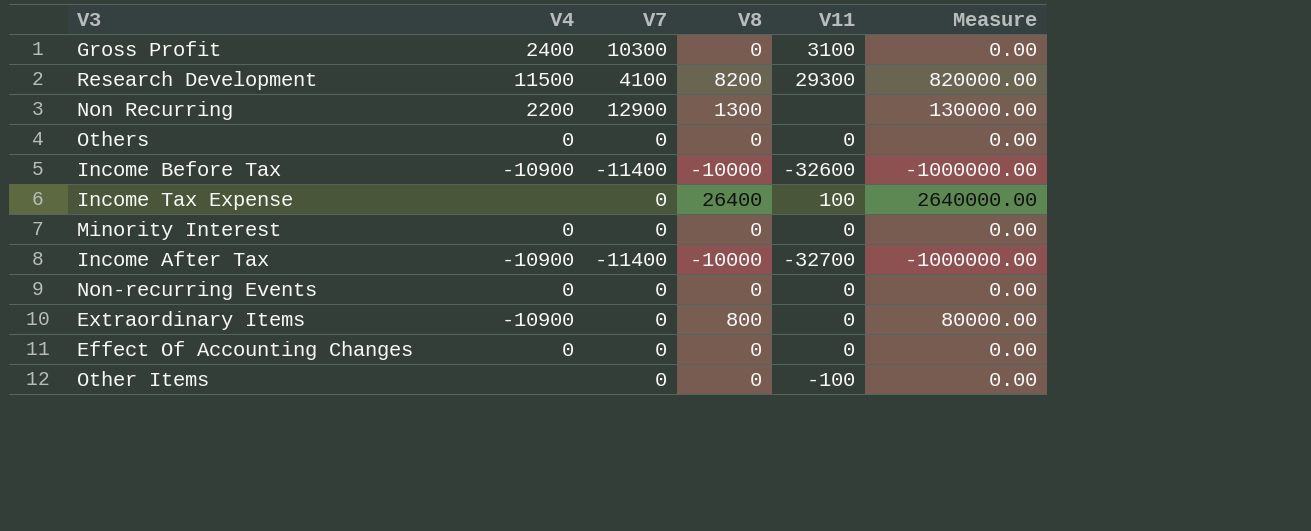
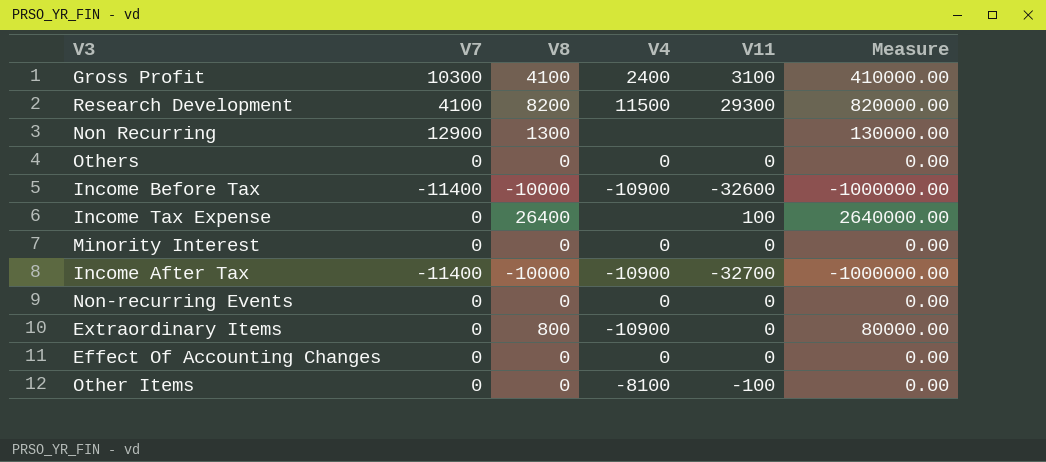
column V4 | position: 2 -> 4
Gross Profit | V8: 0 -> 4100
Gross Profit | Measure: 0.00 -> 410000.00
Non Recurring | V4: 2200 -> none
Other Items | V4: none -> -8100

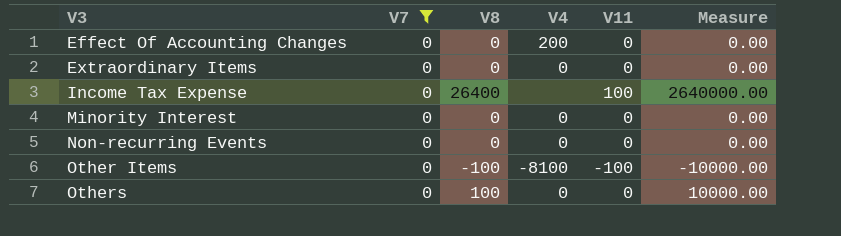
filter: none -> V7 = 0
row order: none -> V3 ascending
Effect Of Accounting Changes | V4: 0 -> 200
Extraordinary Items | V8: 800 -> 0
Extraordinary Items | V4: -10900 -> 0
Extraordinary Items | Measure: 80000.00 -> 0.00
Other Items | V8: 0 -> -100
Other Items | Measure: 0.00 -> -10000.00
Others | V8: 0 -> 100
Others | Measure: 0.00 -> 10000.00

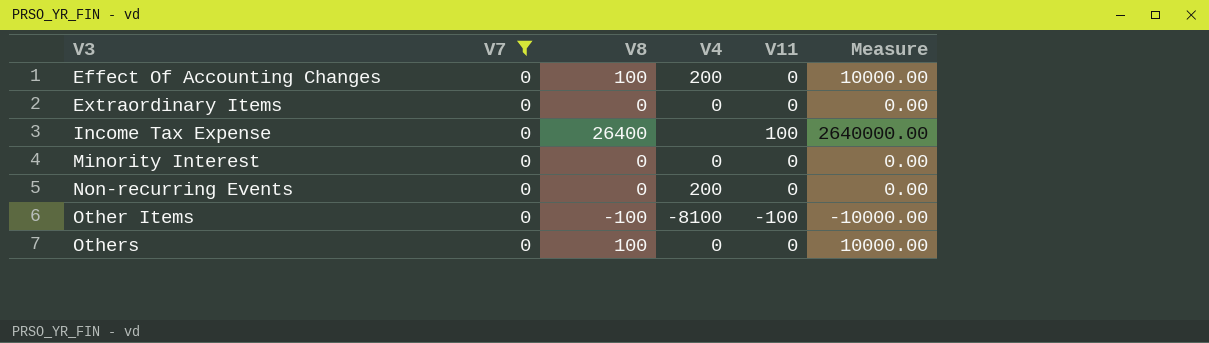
Effect Of Accounting Changes | V8: 0 -> 100
Effect Of Accounting Changes | Measure: 0.00 -> 10000.00
Non-recurring Events | V4: 0 -> 200

